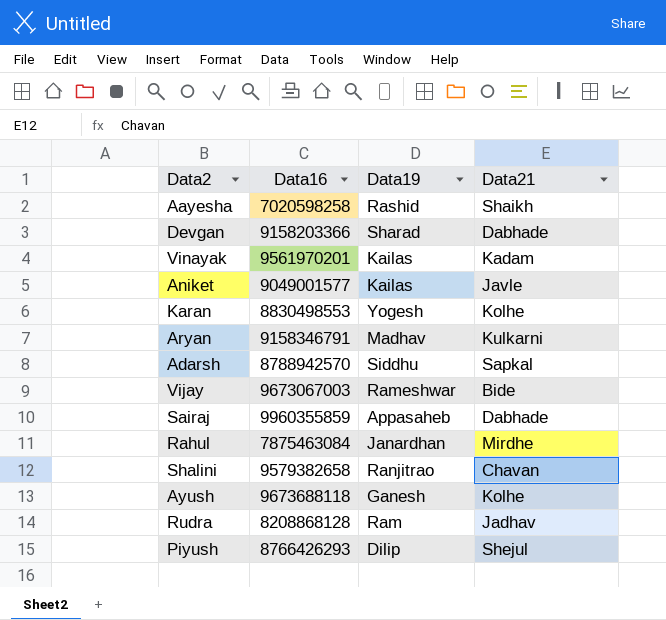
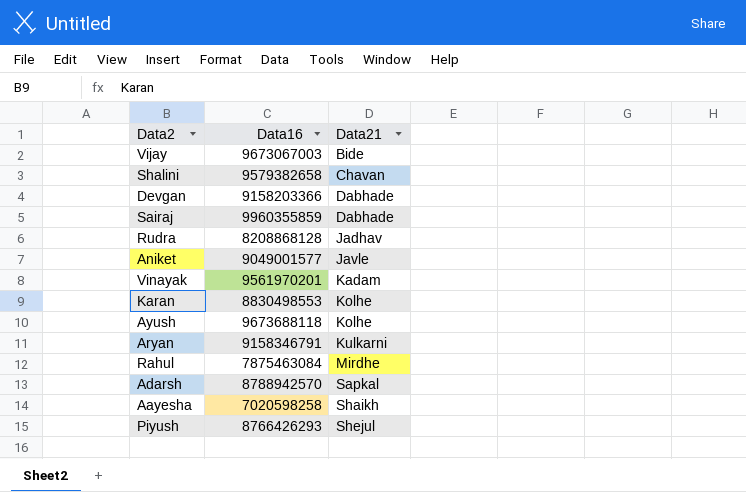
row order: none -> Data21 ascending
column Data19 | position: 3 -> none

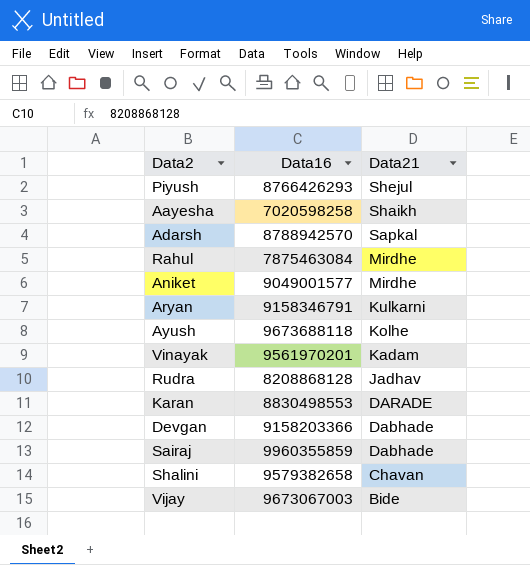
row order: Data21 ascending -> Data21 descending
Aniket | Data21: Javle -> Mirdhe
Karan | Data21: Kolhe -> DARADE

